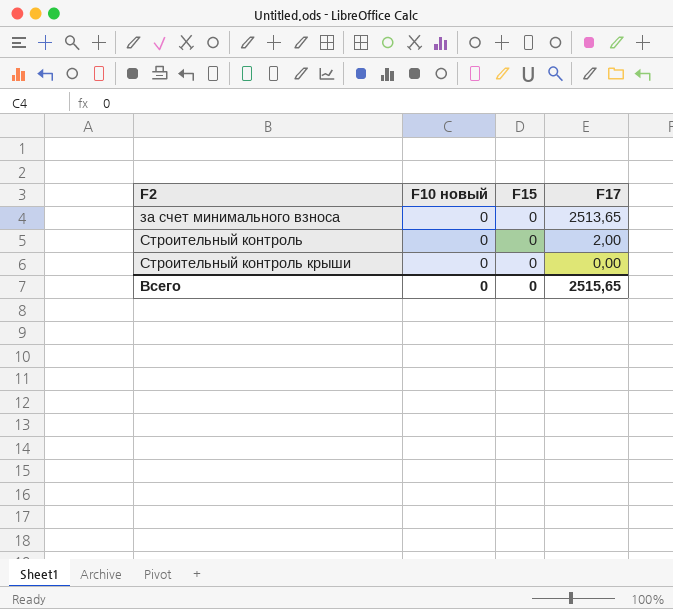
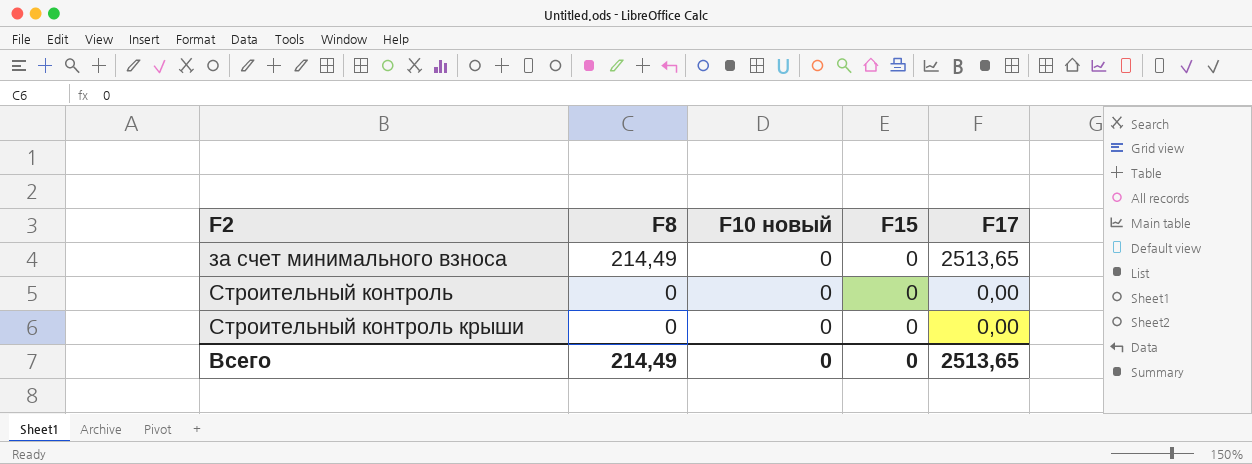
column F8 | position: none -> 2
Строительный контроль | F17: 2,00 -> 0,00
Всего | F17: 2515,65 -> 2513,65

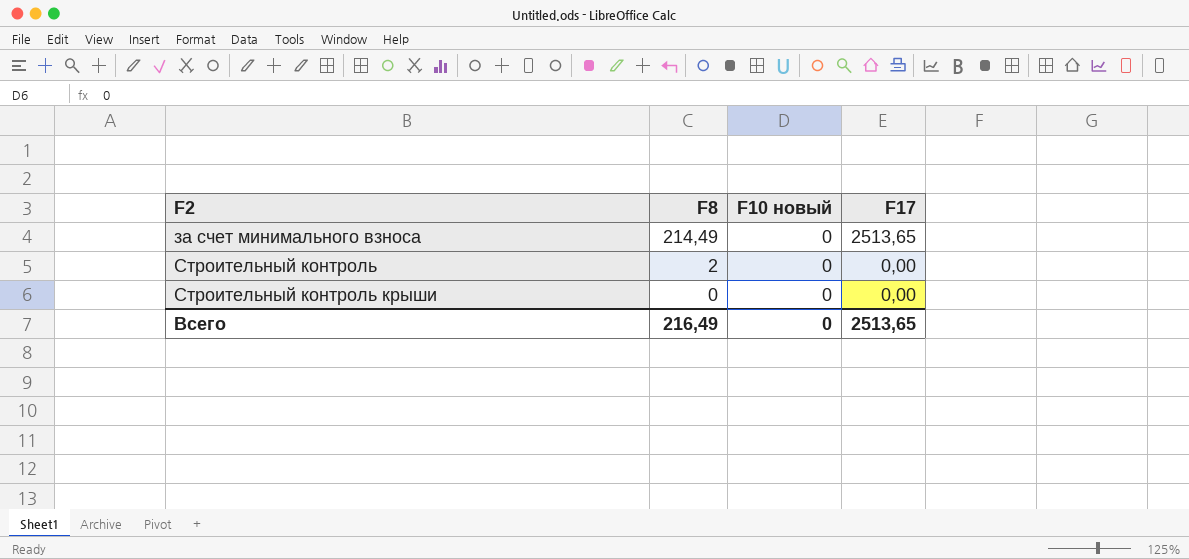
column F15 | position: 4 -> none
Строительный контроль | F8: 0 -> 2
Всего | F8: 214,49 -> 216,49

